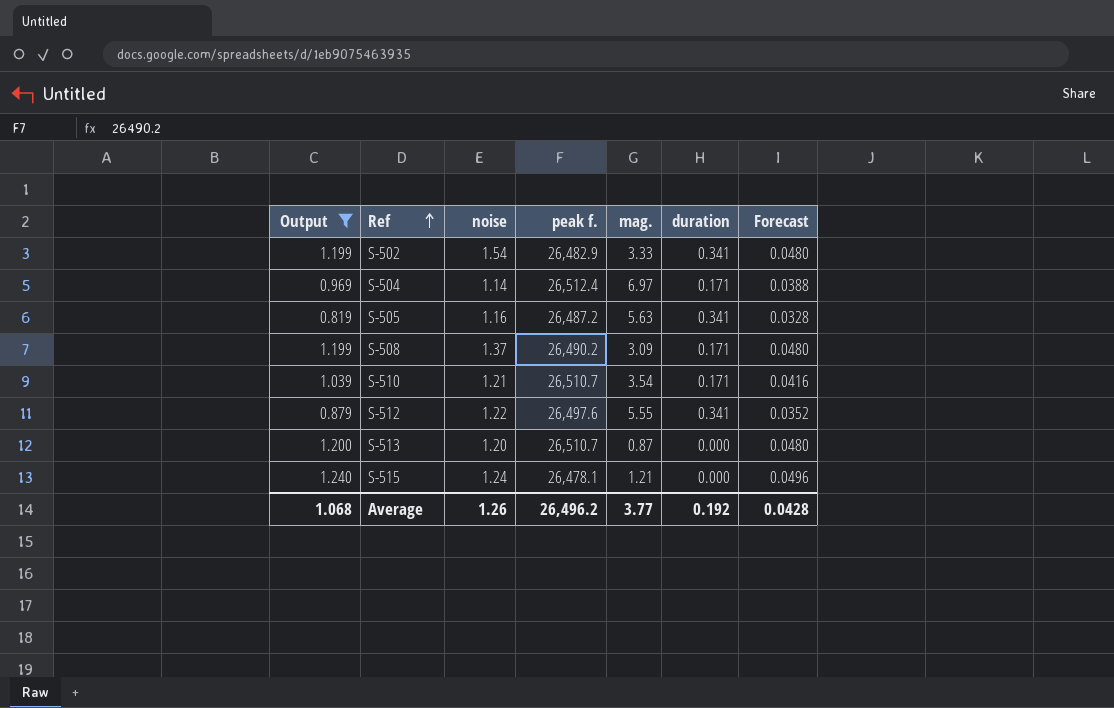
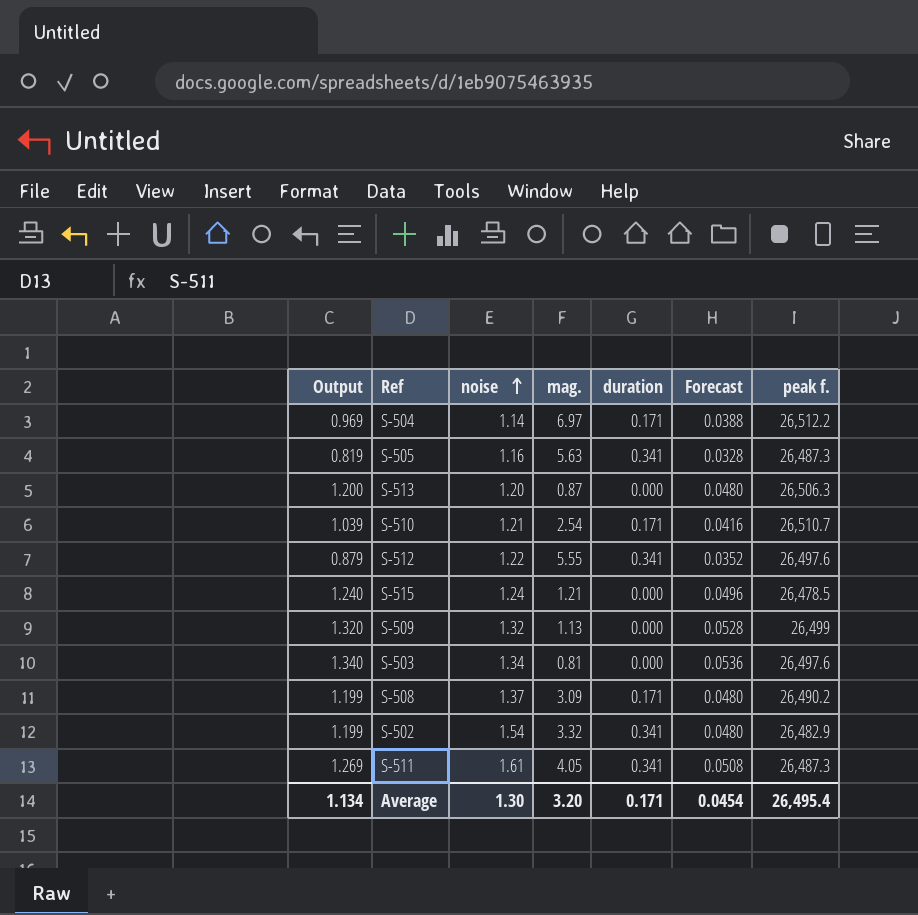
filter: Output <= 1.240 -> none
row order: Ref ascending -> noise ascending
column peak f. | position: 4 -> 7
S-504 | peak f.: 26,512.4 -> 26,512.2
S-505 | peak f.: 26,487.2 -> 26,487.3
S-513 | peak f.: 26,510.7 -> 26,506.3
S-510 | mag.: 3.54 -> 2.54
S-515 | peak f.: 26,478.1 -> 26,478.5
S-502 | mag.: 3.33 -> 3.32
Average | Output: 1.068 -> 1.134
Average | noise: 1.26 -> 1.30
Average | mag.: 3.77 -> 3.20
Average | duration: 0.192 -> 0.171
Average | Forecast: 0.0428 -> 0.0454
Average | peak f.: 26,496.2 -> 26,495.4

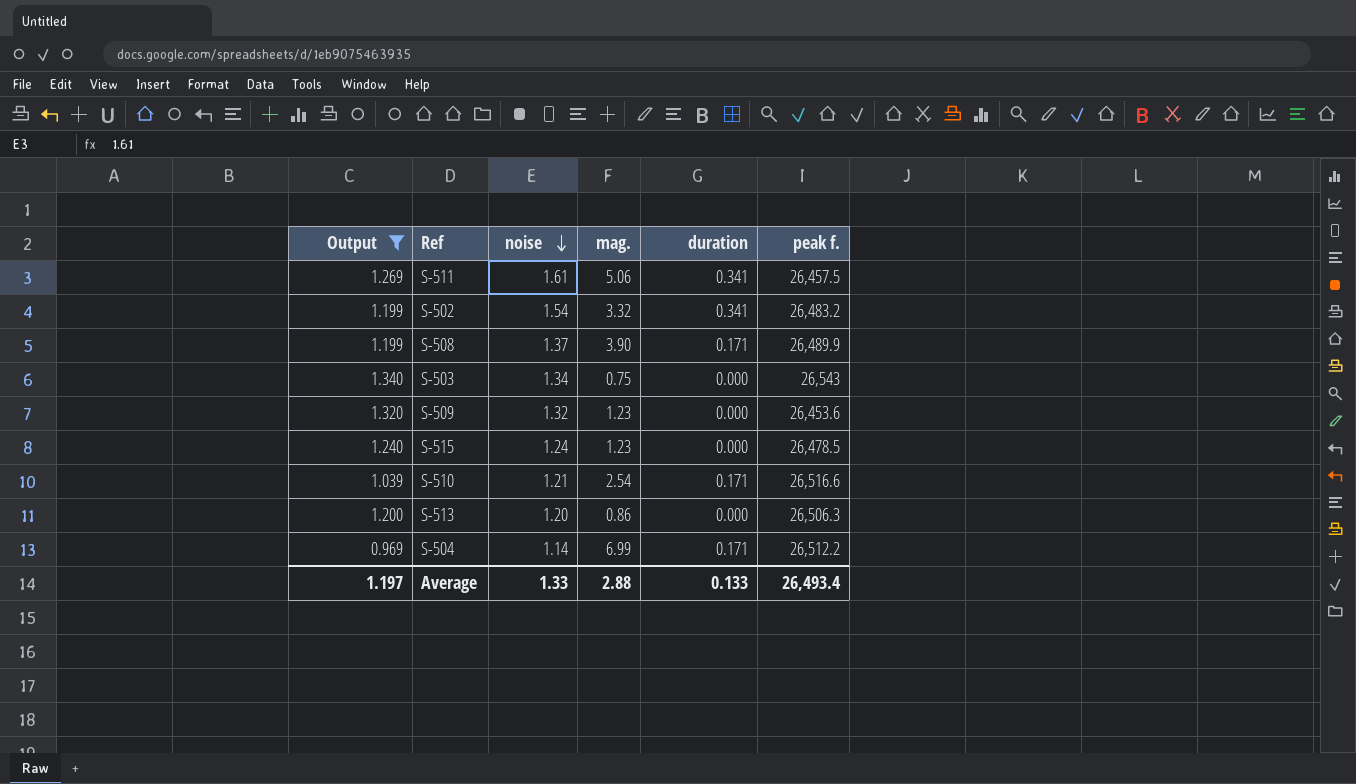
filter: none -> Output >= 0.969
row order: noise ascending -> noise descending
column Forecast | formula: [Output] * 0.04 -> none
S-511 | mag.: 4.05 -> 5.06
S-511 | peak f.: 26,487.3 -> 26,457.5
S-502 | peak f.: 26,482.9 -> 26,483.2
S-508 | mag.: 3.09 -> 3.90
S-508 | peak f.: 26,490.2 -> 26,489.9
S-503 | mag.: 0.81 -> 0.75
S-503 | peak f.: 26,497.6 -> 26,543
S-509 | mag.: 1.13 -> 1.23
S-509 | peak f.: 26,499 -> 26,453.6
S-515 | mag.: 1.21 -> 1.23
S-510 | peak f.: 26,510.7 -> 26,516.6
S-513 | mag.: 0.87 -> 0.86
S-504 | mag.: 6.97 -> 6.99
Average | Output: 1.134 -> 1.197
Average | noise: 1.30 -> 1.33
Average | mag.: 3.20 -> 2.88
Average | duration: 0.171 -> 0.133
Average | peak f.: 26,495.4 -> 26,493.4

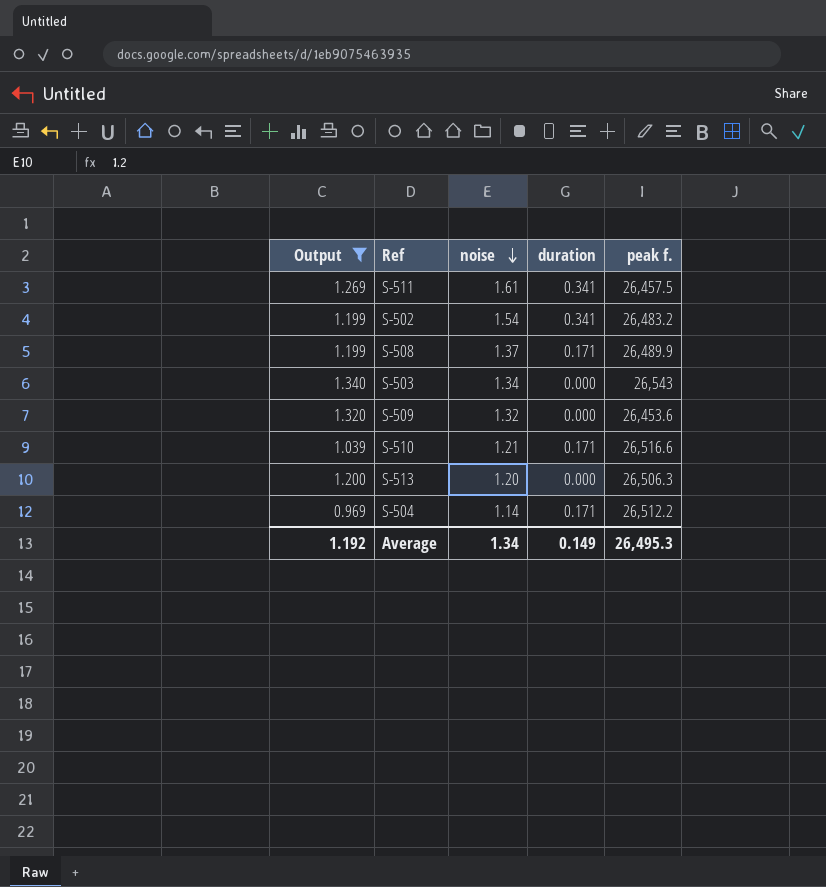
column mag. | position: 4 -> none
row S-515: 1.240 | 1.24 | 1.23 | 0.000 | 26,478.5 -> none
Average | Output: 1.197 -> 1.192
Average | noise: 1.33 -> 1.34
Average | duration: 0.133 -> 0.149
Average | peak f.: 26,493.4 -> 26,495.3

